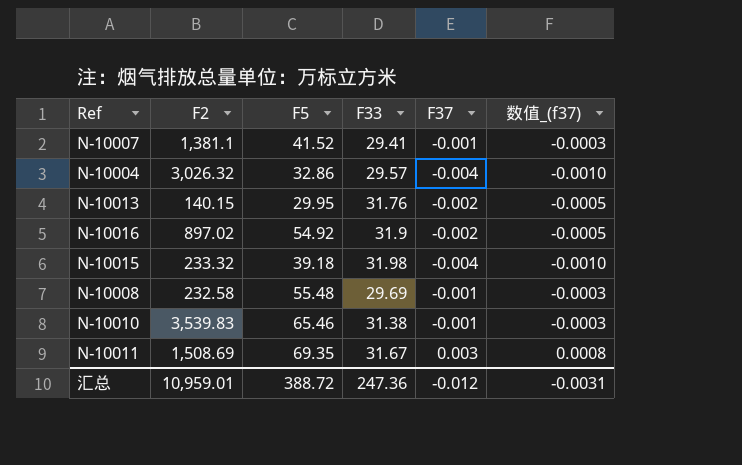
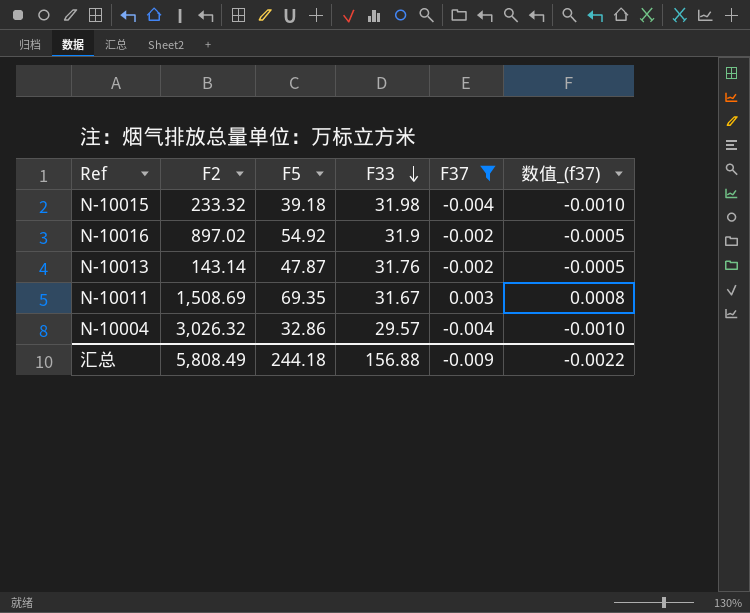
filter: none -> F37 != -0.001
row order: none -> F33 descending
N-10013 | F2: 140.15 -> 143.14
N-10013 | F5: 29.95 -> 47.87
汇总 | F2: 10,959.01 -> 5,808.49
汇总 | F5: 388.72 -> 244.18
汇总 | F33: 247.36 -> 156.88
汇总 | F37: -0.012 -> -0.009
汇总 | 数值_(f37): -0.0031 -> -0.0022

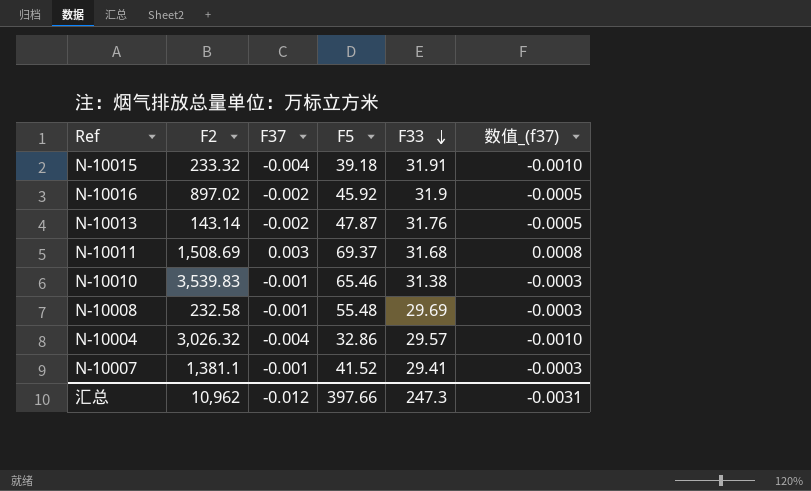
filter: F37 != -0.001 -> none
column F37 | position: 5 -> 3
N-10015 | F33: 31.98 -> 31.91
N-10016 | F5: 54.92 -> 45.92
N-10011 | F5: 69.35 -> 69.37
N-10011 | F33: 31.67 -> 31.68
汇总 | F2: 5,808.49 -> 10,962
汇总 | F37: -0.009 -> -0.012
汇总 | F5: 244.18 -> 397.66
汇总 | F33: 156.88 -> 247.3
汇总 | 数值_(f37): -0.0022 -> -0.0031

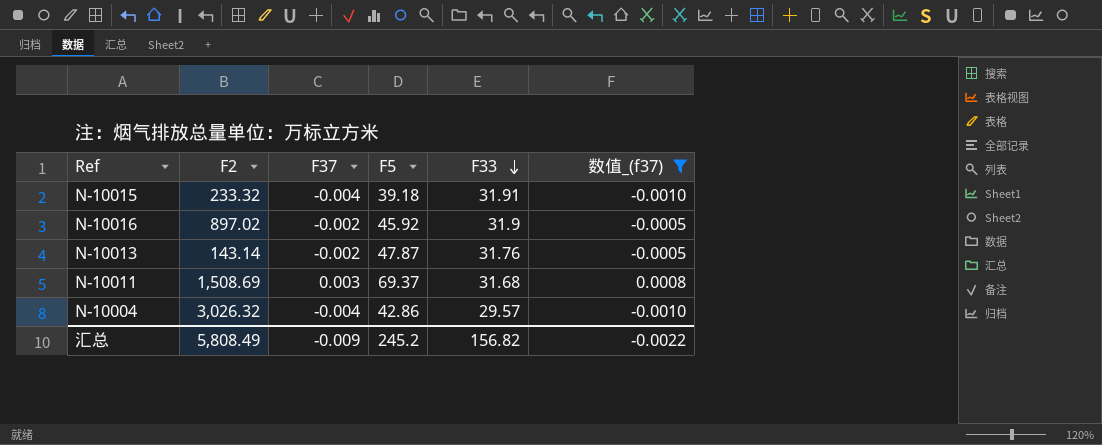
filter: none -> 数值_(f37) != -0.0003
N-10004 | F5: 32.86 -> 42.86
汇总 | F2: 10,962 -> 5,808.49
汇总 | F37: -0.012 -> -0.009
汇总 | F5: 397.66 -> 245.2
汇总 | F33: 247.3 -> 156.82
汇总 | 数值_(f37): -0.0031 -> -0.0022

